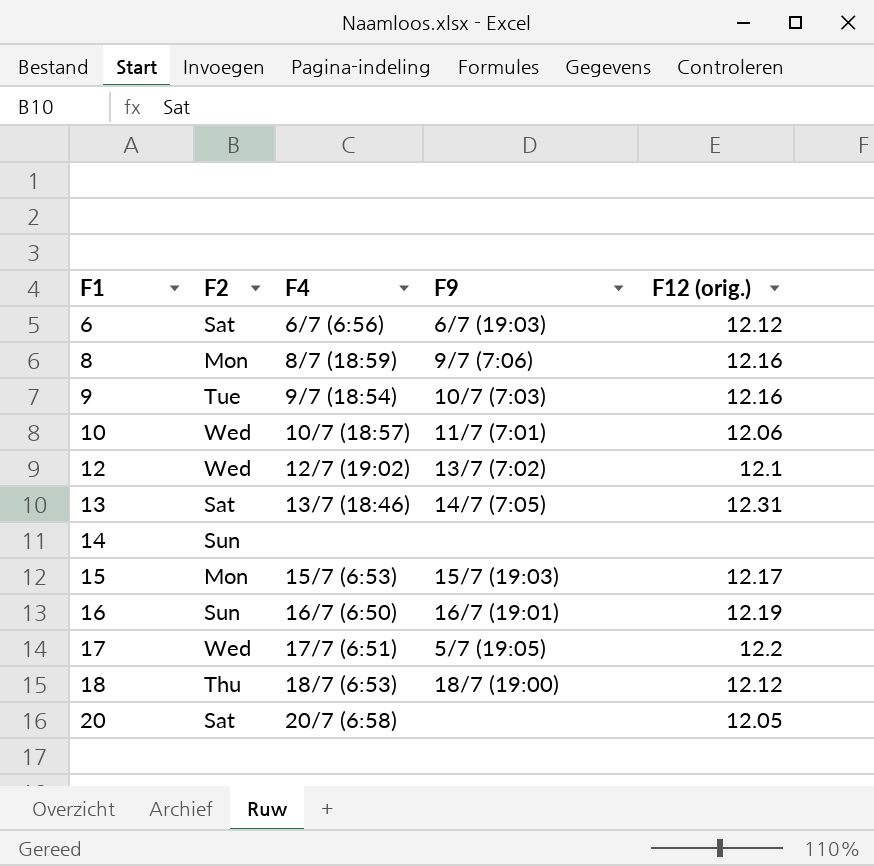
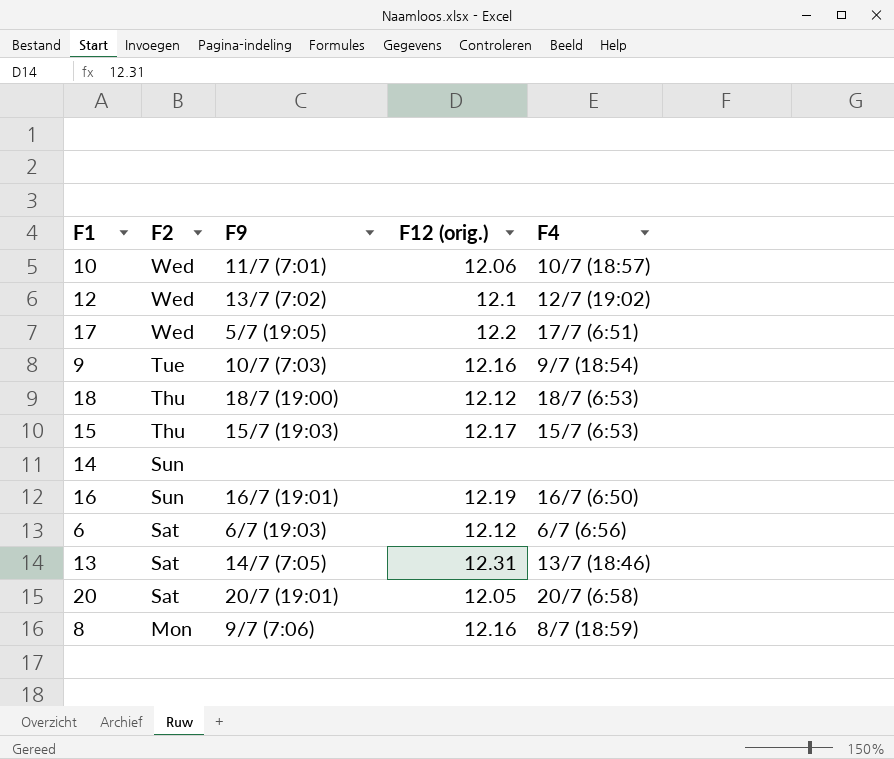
row order: F1 ascending -> F2 descending
column F4 | position: 3 -> 5
15 | F2: Mon -> Thu
20 | F9: none -> 20/7 (19:01)

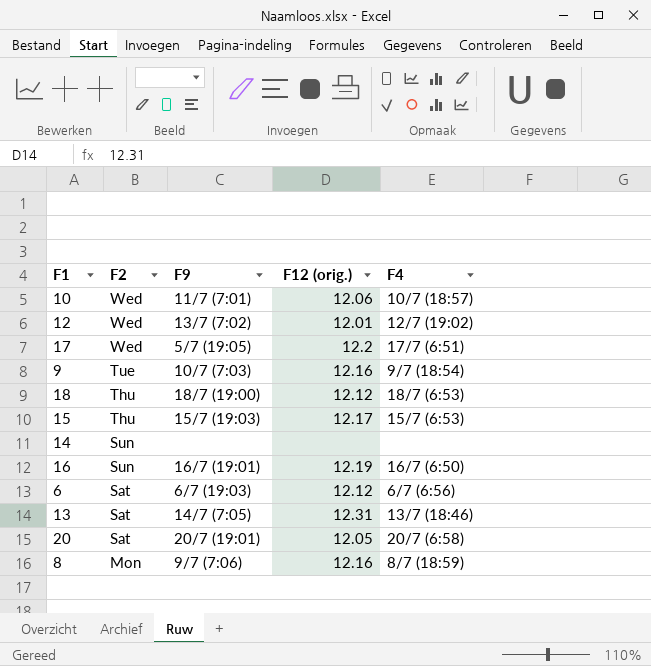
12 | F12 (orig.): 12.1 -> 12.01

